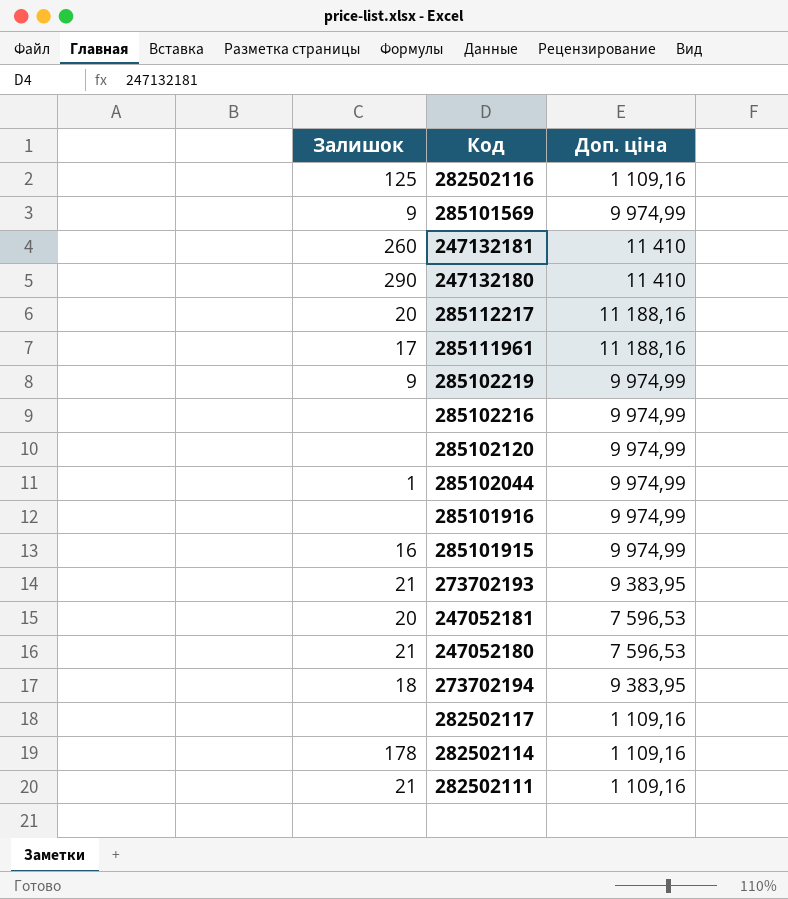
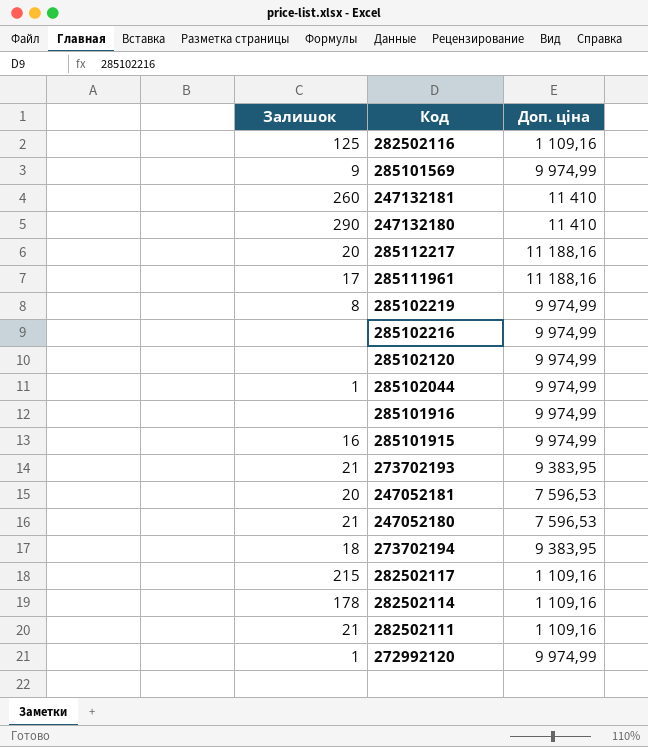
285102219 | Залишок: 9 -> 8
282502117 | Залишок: none -> 215
row 272992120: none -> 1 | 9 974,99

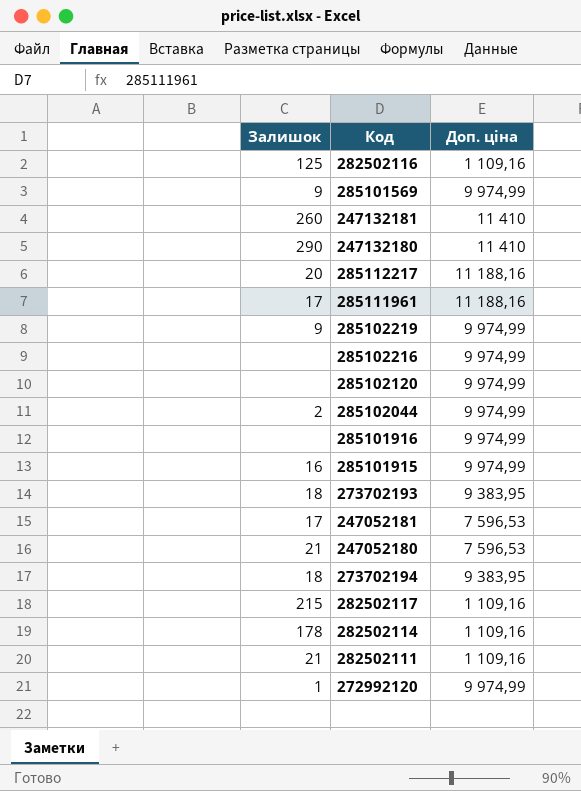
285102219 | Залишок: 8 -> 9
285102044 | Залишок: 1 -> 2
273702193 | Залишок: 21 -> 18
247052181 | Залишок: 20 -> 17

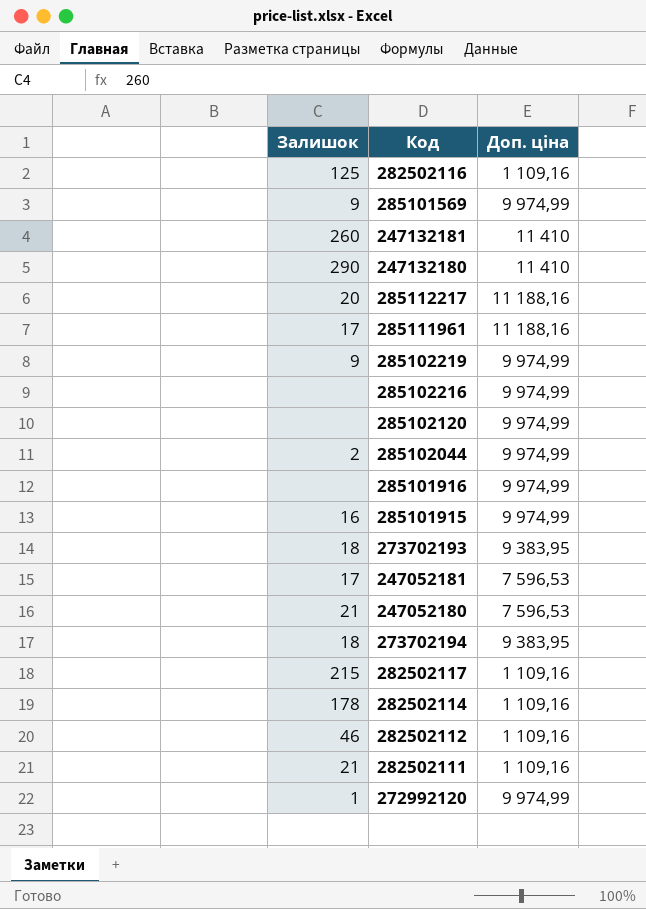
row 282502112: none -> 46 | 1 109,16

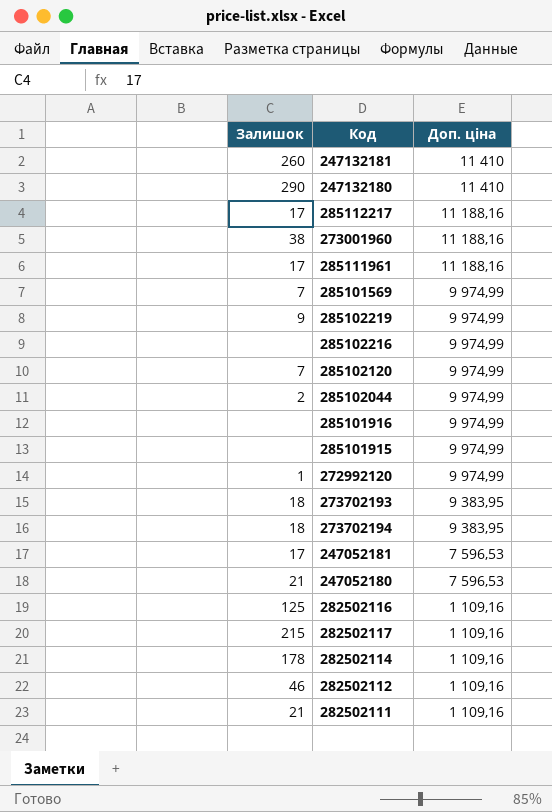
row order: none -> Доп. ціна descending
285112217 | Залишок: 20 -> 17
row 273001960: none -> 38 | 11 188,16
285101569 | Залишок: 9 -> 7
285102120 | Залишок: none -> 7
285101915 | Залишок: 16 -> none

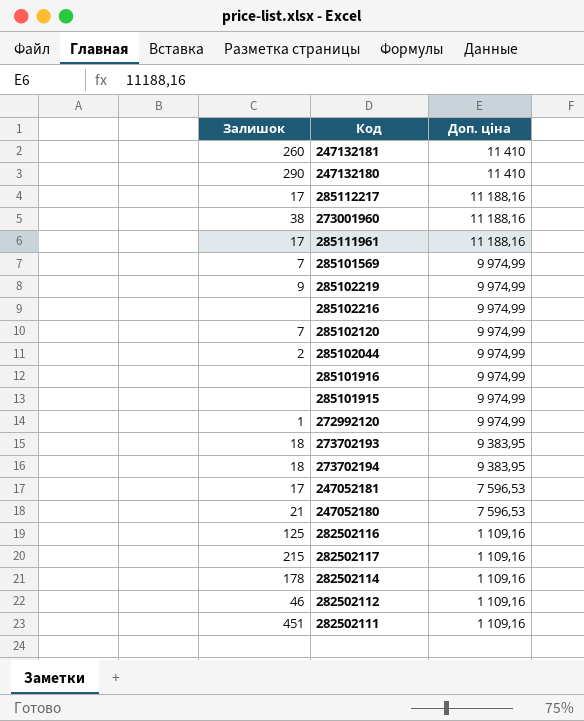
282502111 | Залишок: 21 -> 451

